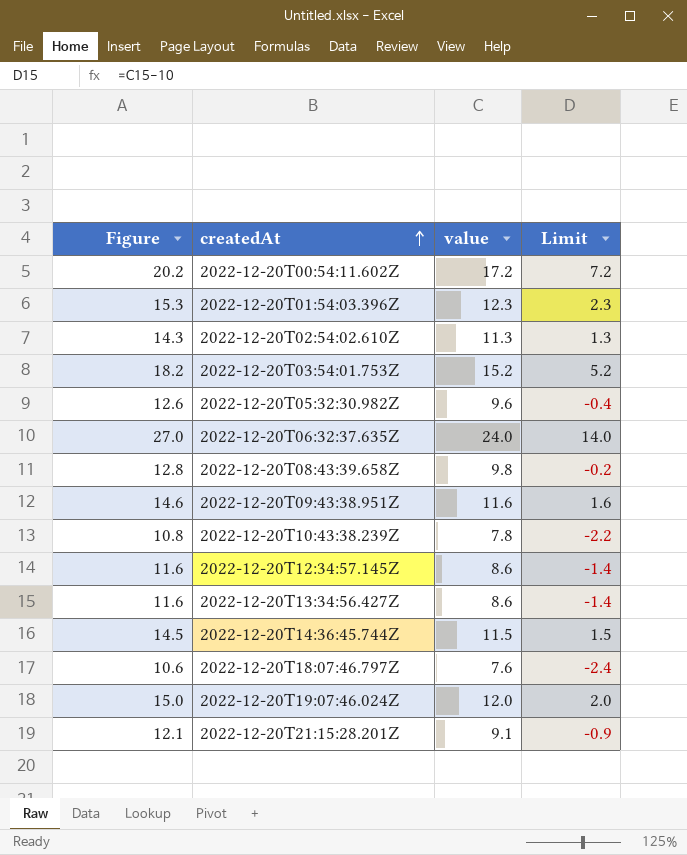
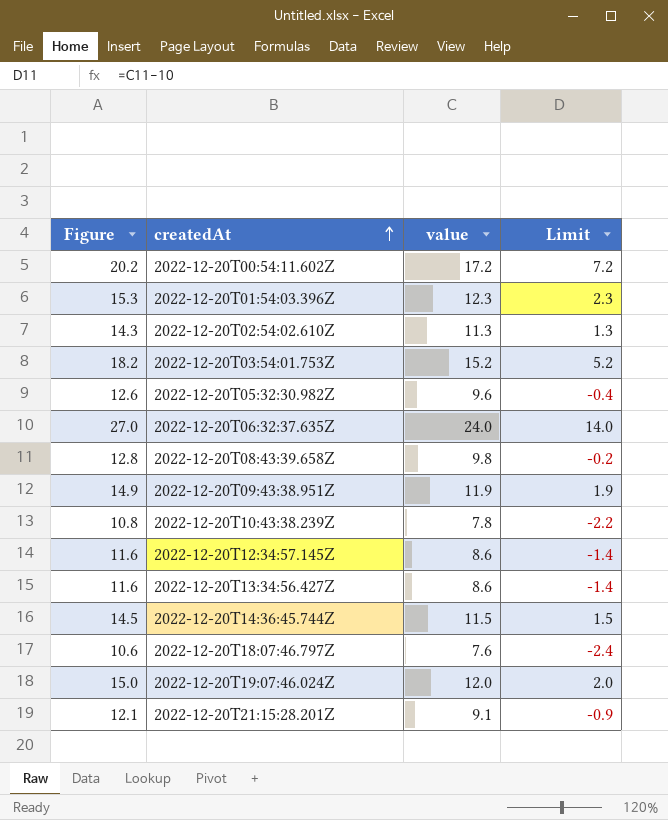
2022-12-20T09:43:38.951Z | Figure: 14.6 -> 14.9
2022-12-20T09:43:38.951Z | value: 11.6 -> 11.9
2022-12-20T09:43:38.951Z | Limit: 1.6 -> 1.9

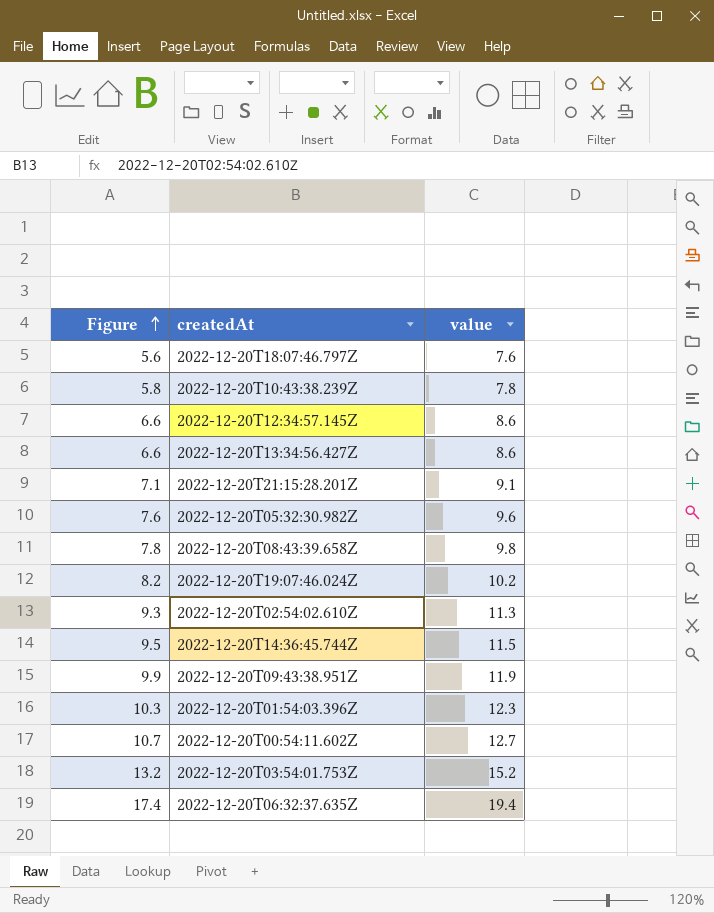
row order: createdAt ascending -> Figure ascending
column Limit | formula: [value] - 10 -> none
column Figure | formula: [value] + 3 -> [value] - 2
2022-12-20T19:07:46.024Z | value: 12.0 -> 10.2
2022-12-20T00:54:11.602Z | value: 17.2 -> 12.7
2022-12-20T06:32:37.635Z | value: 24.0 -> 19.4

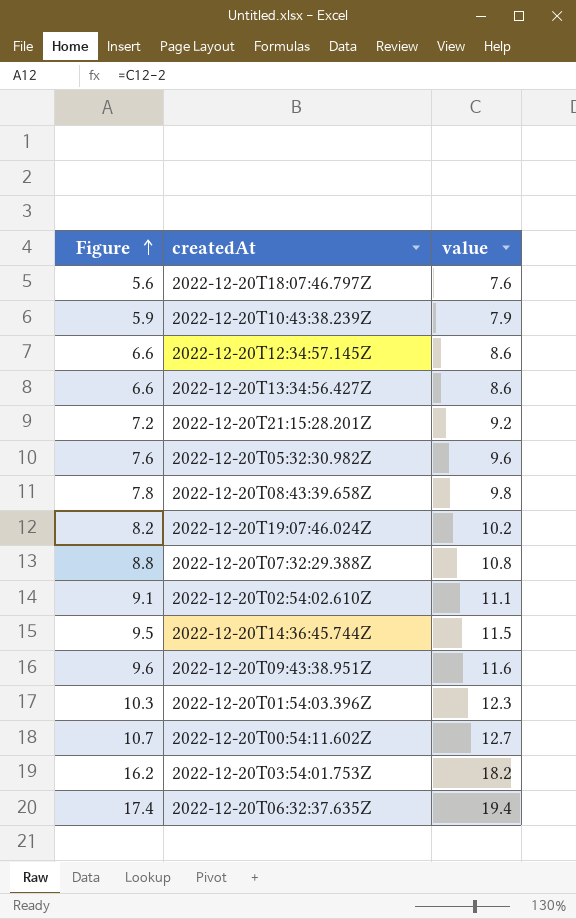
2022-12-20T10:43:38.239Z | Figure: 5.8 -> 5.9
2022-12-20T10:43:38.239Z | value: 7.8 -> 7.9
2022-12-20T21:15:28.201Z | Figure: 7.1 -> 7.2
2022-12-20T21:15:28.201Z | value: 9.1 -> 9.2
row 2022-12-20T07:32:29.388Z: none -> 8.8 | 10.8
2022-12-20T02:54:02.610Z | Figure: 9.3 -> 9.1
2022-12-20T02:54:02.610Z | value: 11.3 -> 11.1
2022-12-20T09:43:38.951Z | Figure: 9.9 -> 9.6
2022-12-20T09:43:38.951Z | value: 11.9 -> 11.6
2022-12-20T03:54:01.753Z | Figure: 13.2 -> 16.2
2022-12-20T03:54:01.753Z | value: 15.2 -> 18.2

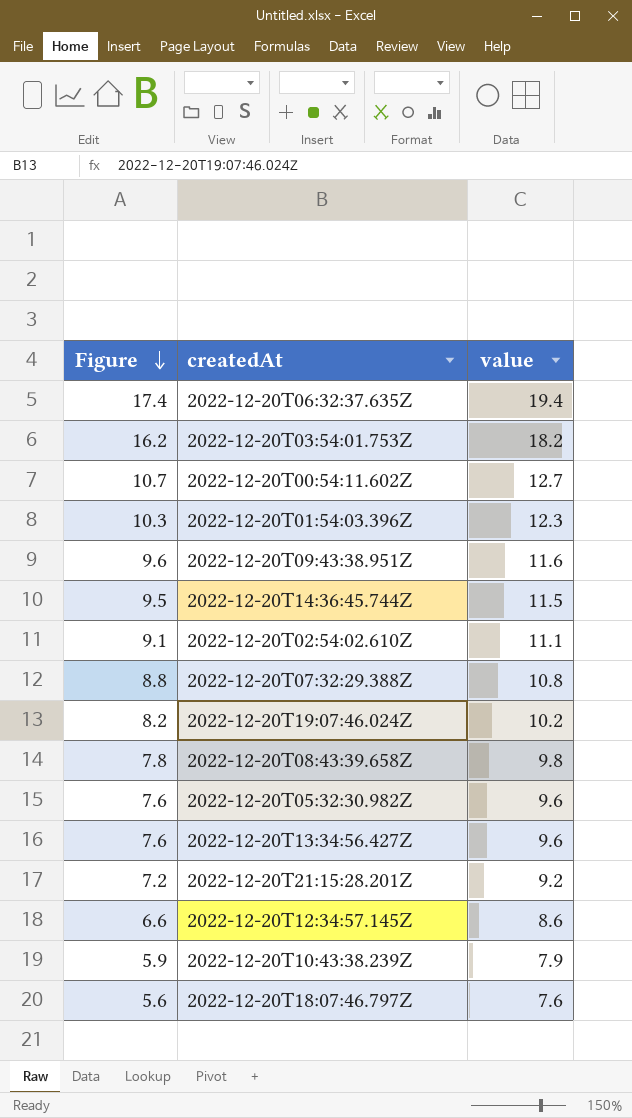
row order: Figure ascending -> Figure descending
2022-12-20T13:34:56.427Z | Figure: 6.6 -> 7.6
2022-12-20T13:34:56.427Z | value: 8.6 -> 9.6

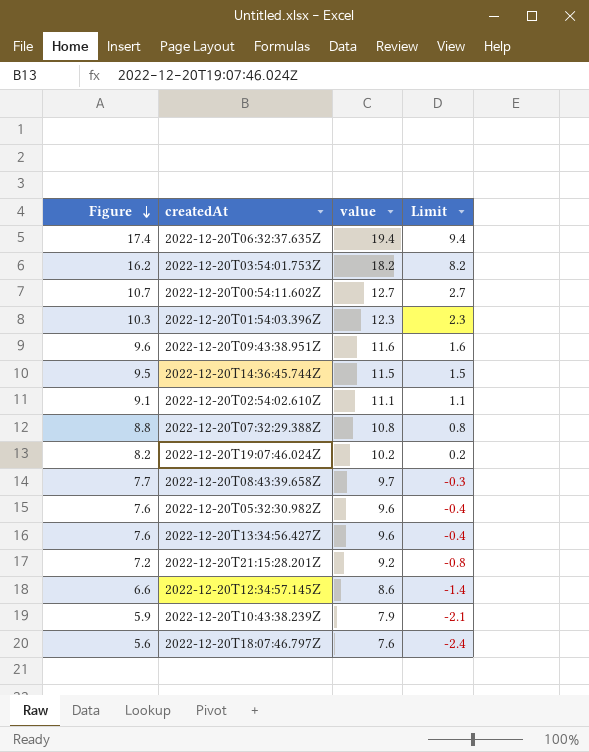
column Limit | formula: none -> [value] - 10
2022-12-20T08:43:39.658Z | Figure: 7.8 -> 7.7
2022-12-20T08:43:39.658Z | value: 9.8 -> 9.7

